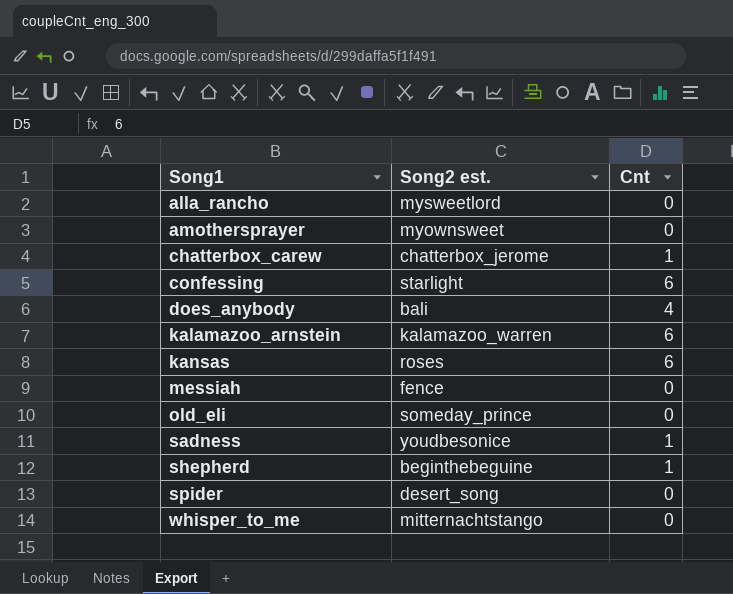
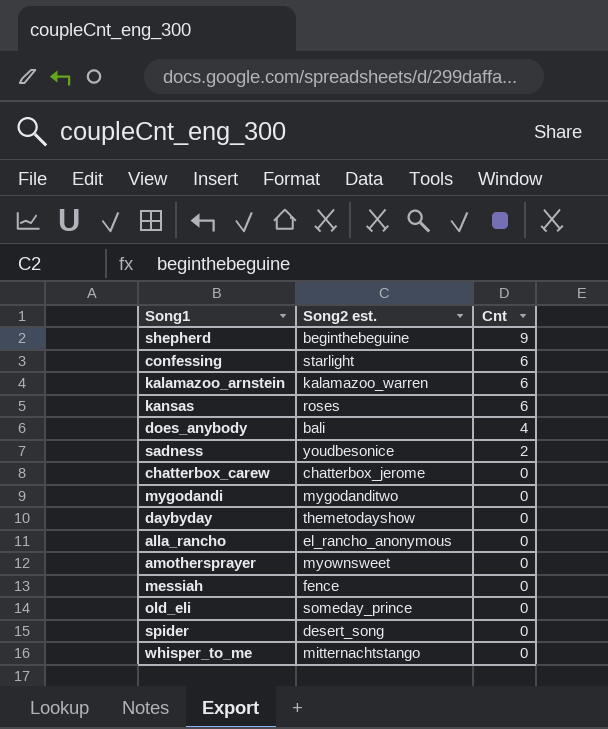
row order: Song1 ascending -> Cnt descending
shepherd | Cnt: 1 -> 9
sadness | Cnt: 1 -> 2
chatterbox_carew | Cnt: 1 -> 0
row mygodandi: none -> mygodanditwo | 0
row daybyday: none -> themetodayshow | 0
alla_rancho | Song2 est.: mysweetlord -> el_rancho_anonymous

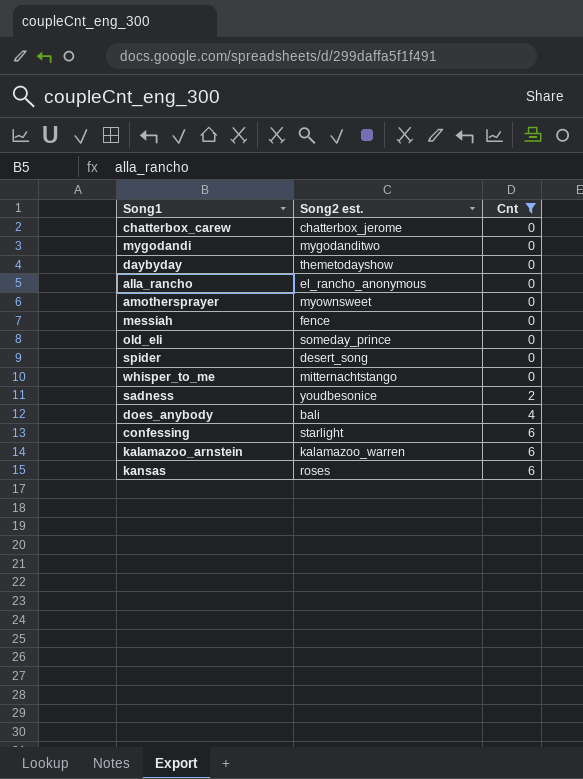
filter: none -> Cnt != 9
row order: Cnt descending -> Cnt ascending

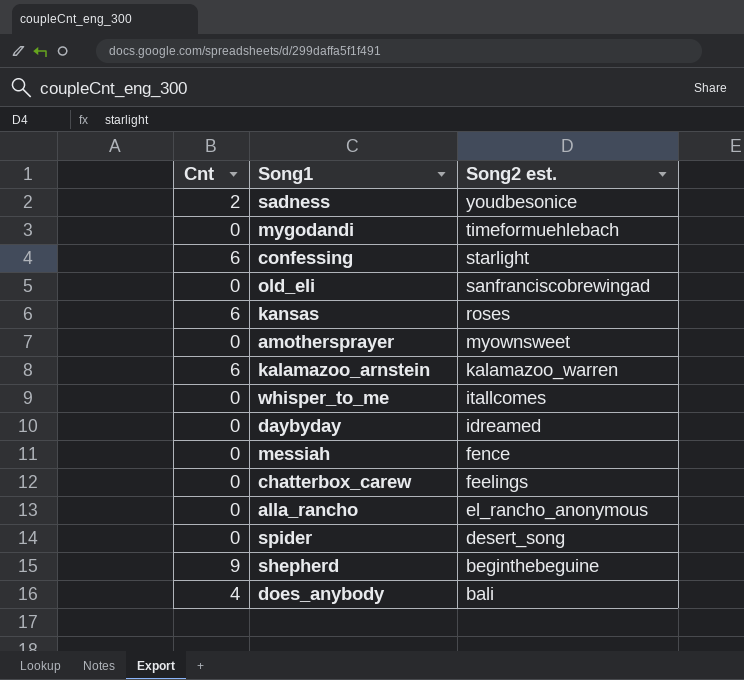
filter: Cnt != 9 -> none
row order: Cnt ascending -> Song2 est. descending
column Cnt | position: 3 -> 1
mygodandi | Song2 est.: mygodanditwo -> timeformuehlebach
old_eli | Song2 est.: someday_prince -> sanfranciscobrewingad
whisper_to_me | Song2 est.: mitternachtstango -> itallcomes
daybyday | Song2 est.: themetodayshow -> idreamed
chatterbox_carew | Song2 est.: chatterbox_jerome -> feelings

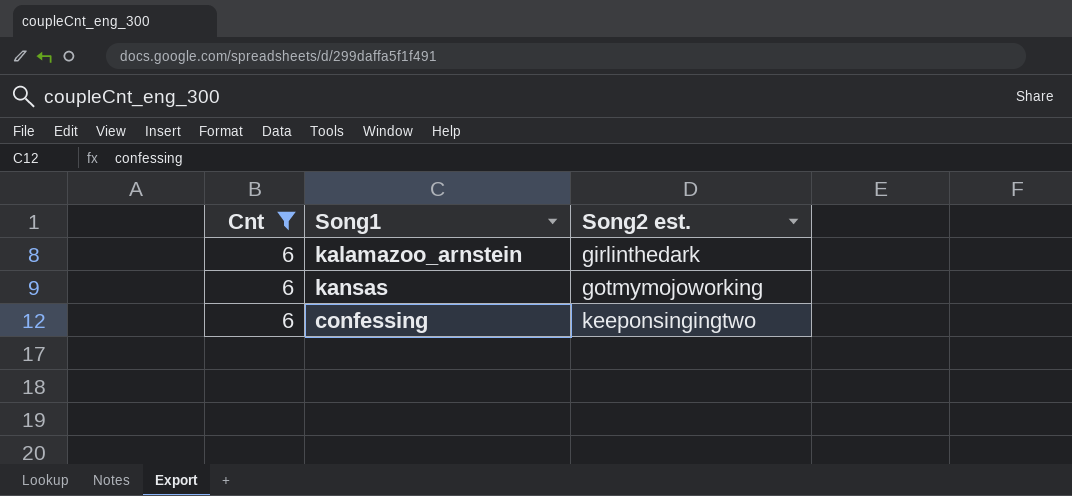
filter: none -> Cnt = 6
row order: Song2 est. descending -> Song2 est. ascending
kalamazoo_arnstein | Song2 est.: kalamazoo_warren -> girlinthedark
kansas | Song2 est.: roses -> gotmymojoworking
confessing | Song2 est.: starlight -> keeponsingingtwo

